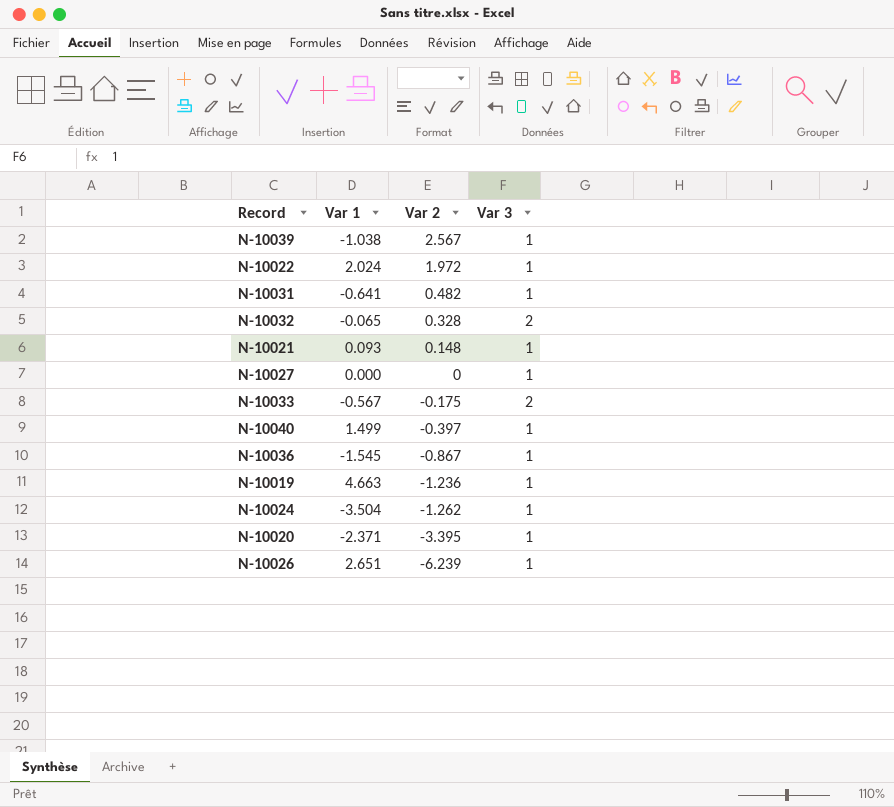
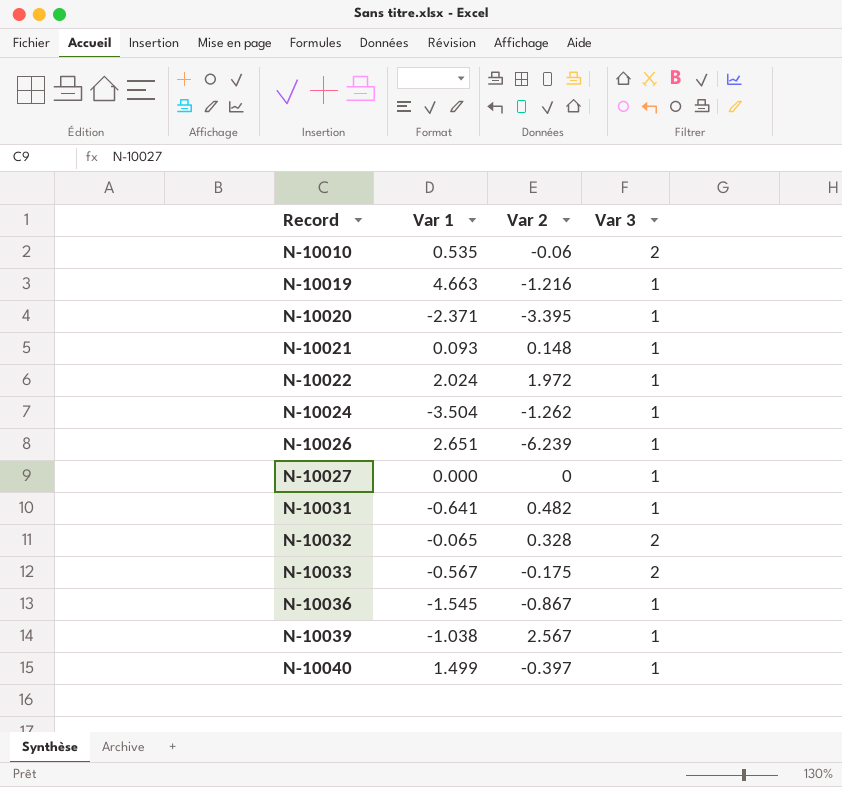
row order: Var 2 descending -> Record ascending
row N-10010: none -> 0.535 | -0.06 | 2
N-10019 | Var 2: -1.236 -> -1.216

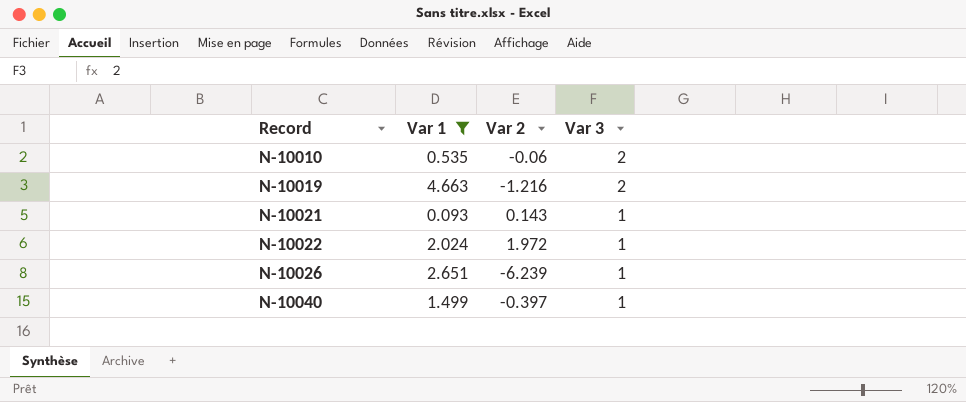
filter: none -> Var 1 >= 0.093
N-10019 | Var 3: 1 -> 2
N-10021 | Var 2: 0.148 -> 0.143

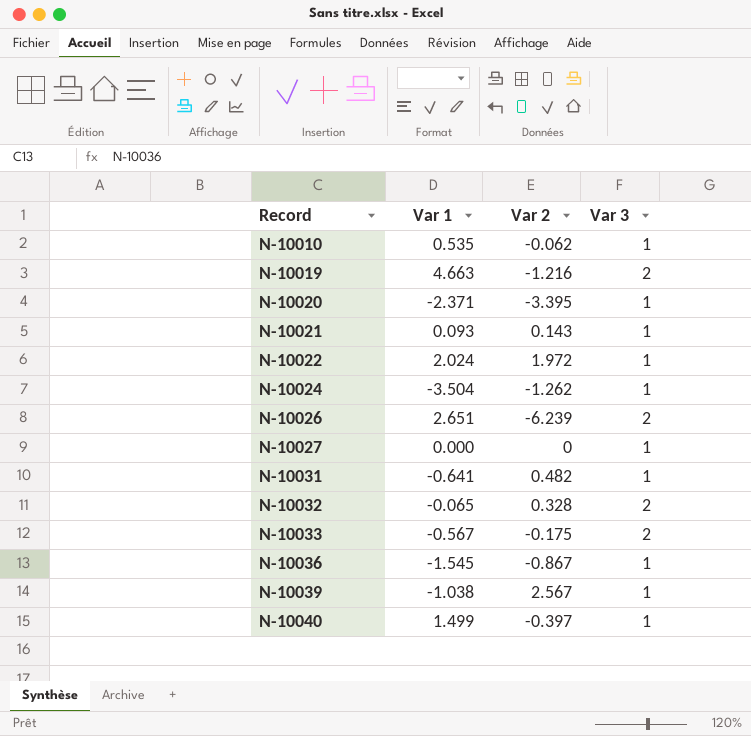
filter: Var 1 >= 0.093 -> none
N-10010 | Var 2: -0.06 -> -0.062
N-10010 | Var 3: 2 -> 1
N-10026 | Var 3: 1 -> 2

